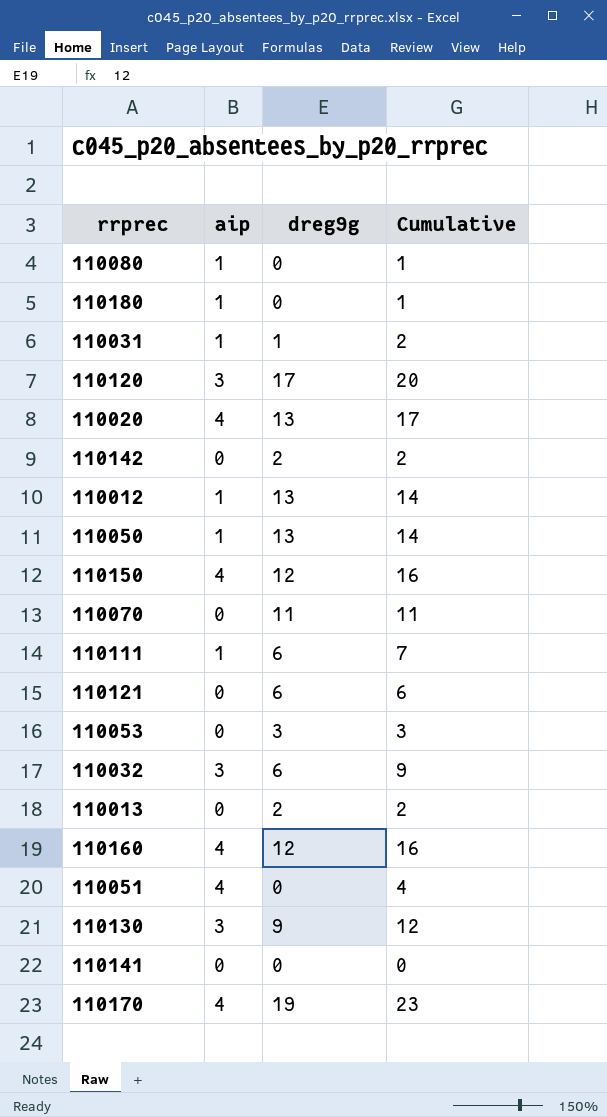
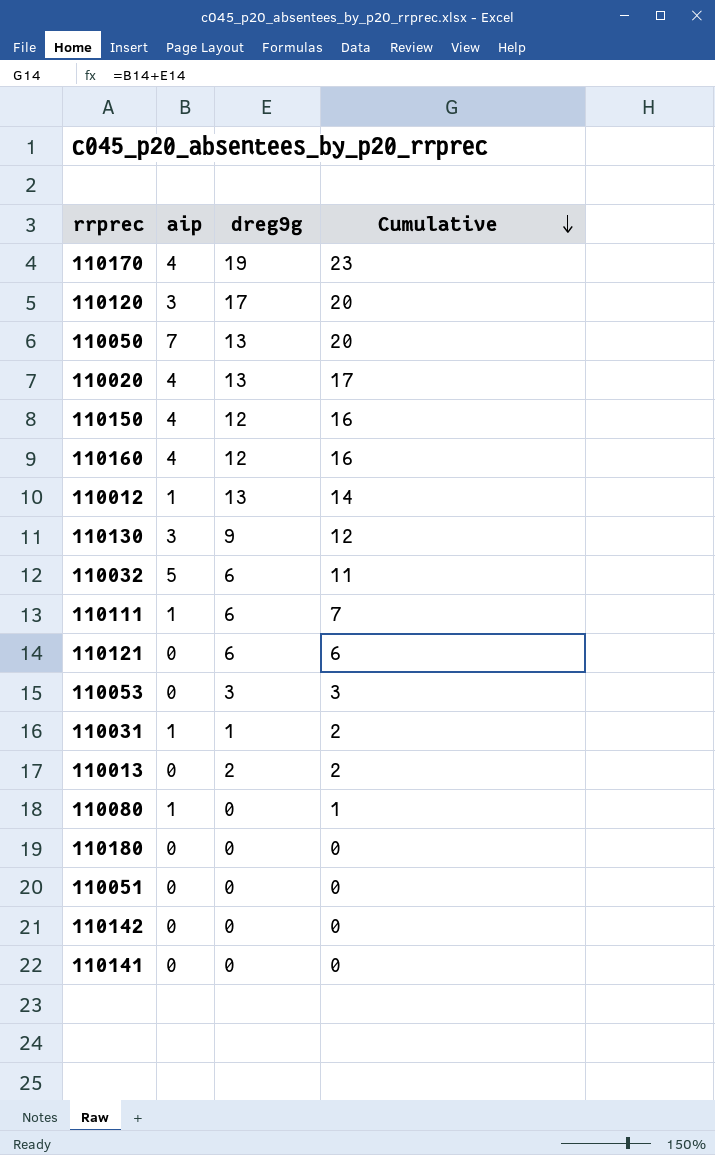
row order: none -> Cumulative descending
row 110070: 0 | 11 | 11 -> none
110050 | aip: 1 -> 7
110050 | Cumulative: 14 -> 20
110032 | aip: 3 -> 5
110032 | Cumulative: 9 -> 11
110180 | aip: 1 -> 0
110180 | Cumulative: 1 -> 0
110051 | aip: 4 -> 0
110051 | Cumulative: 4 -> 0
110142 | dreg9g: 2 -> 0
110142 | Cumulative: 2 -> 0

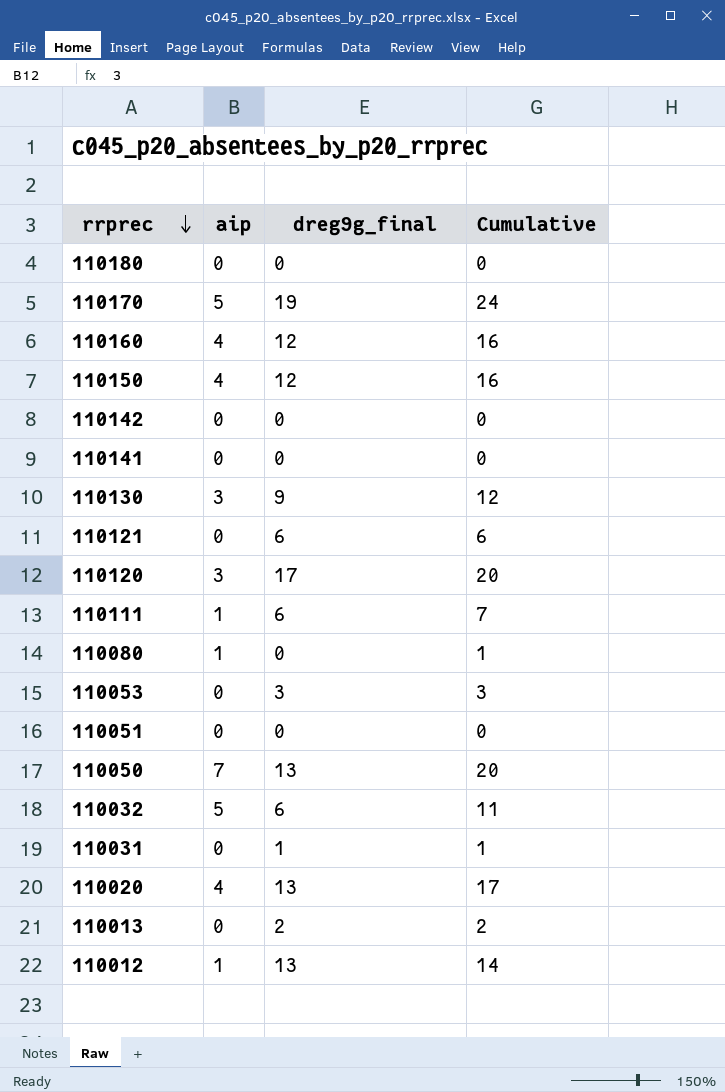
row order: Cumulative descending -> rrprec descending
column name: dreg9g -> dreg9g_final
110170 | aip: 4 -> 5
110170 | Cumulative: 23 -> 24
110031 | aip: 1 -> 0
110031 | Cumulative: 2 -> 1

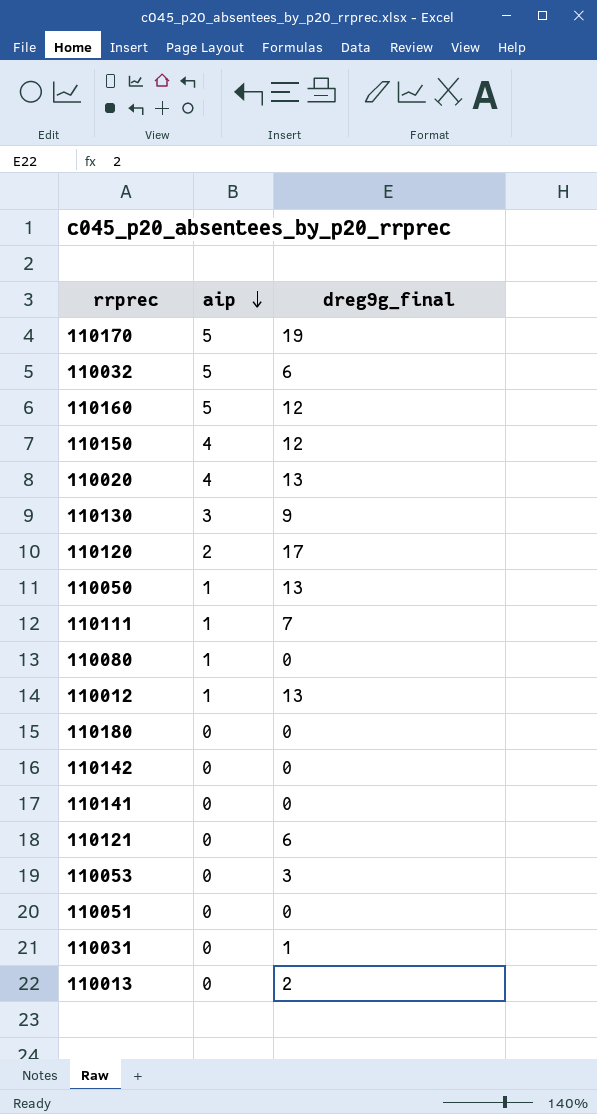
row order: rrprec descending -> aip descending
column Cumulative | formula: [aip] + [dreg9g_final] -> none
110160 | aip: 4 -> 5
110120 | aip: 3 -> 2
110050 | aip: 7 -> 1
110111 | dreg9g_final: 6 -> 7

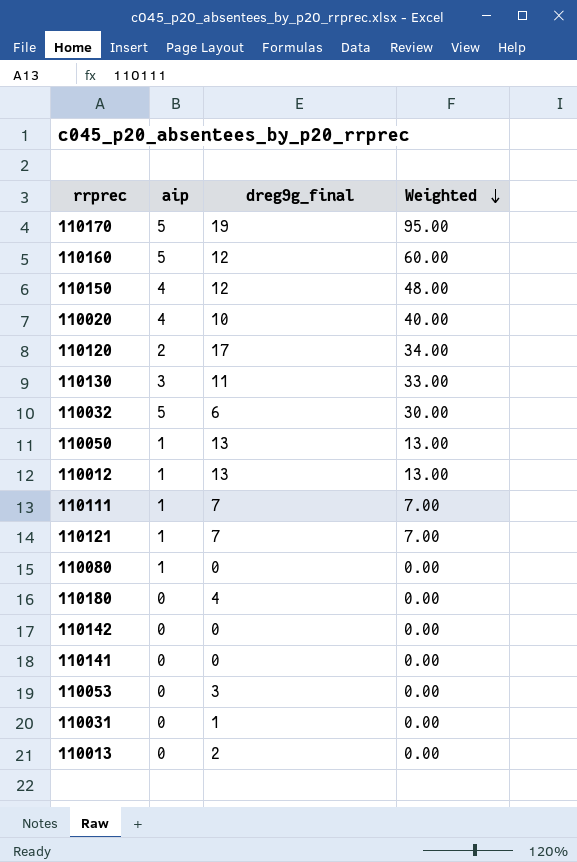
row order: aip descending -> Weighted descending
column Weighted | formula: none -> [aip] * [dreg9g_final]
row 110051: 0 | 0 -> none
110020 | dreg9g_final: 13 -> 10
110130 | dreg9g_final: 9 -> 11
110121 | aip: 0 -> 1
110121 | dreg9g_final: 6 -> 7
110180 | dreg9g_final: 0 -> 4

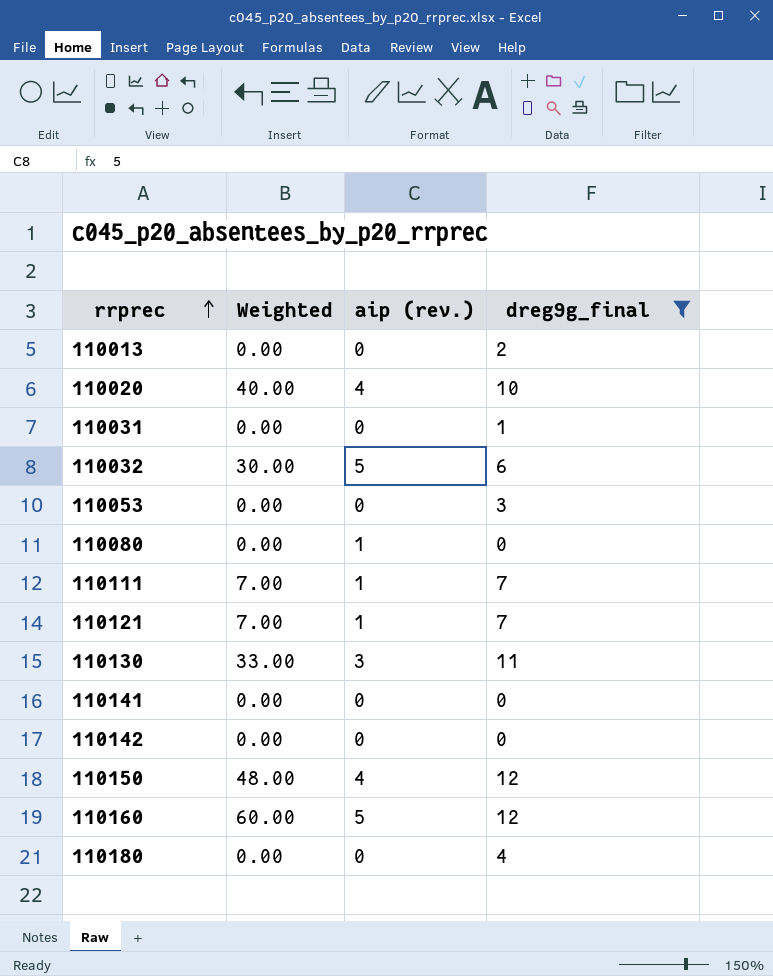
filter: none -> dreg9g_final <= 12
row order: Weighted descending -> rrprec ascending
column Weighted | position: 4 -> 2
column name: aip -> aip (rev.)

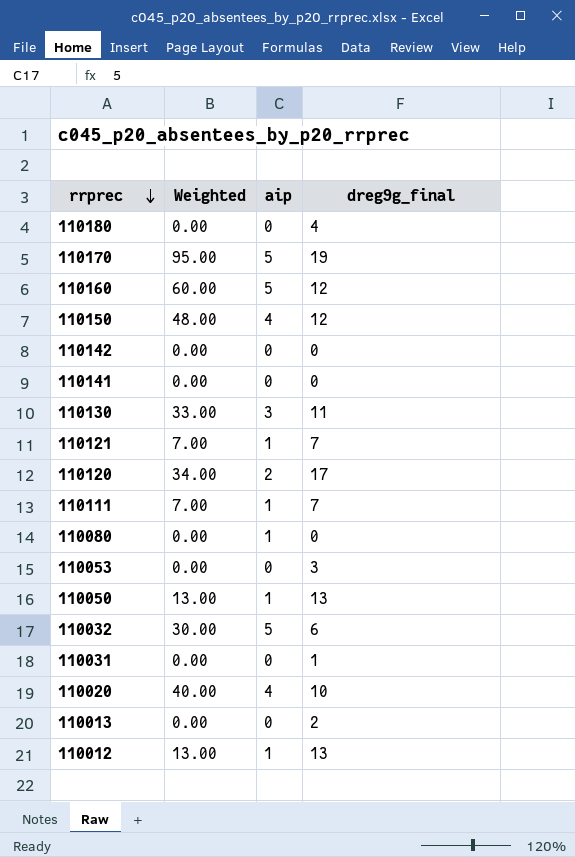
filter: dreg9g_final <= 12 -> none
row order: rrprec ascending -> rrprec descending
column name: aip (rev.) -> aip

